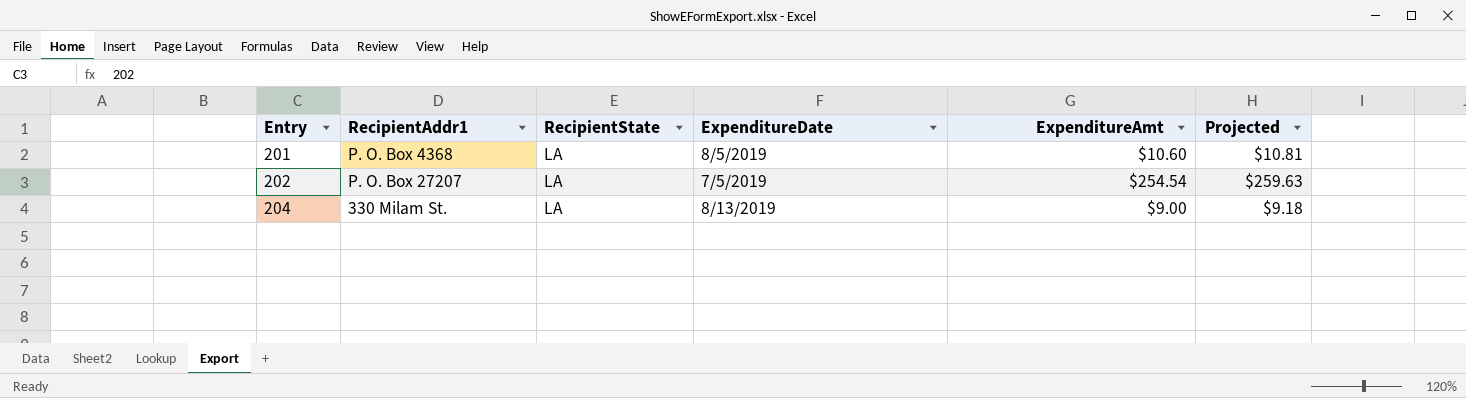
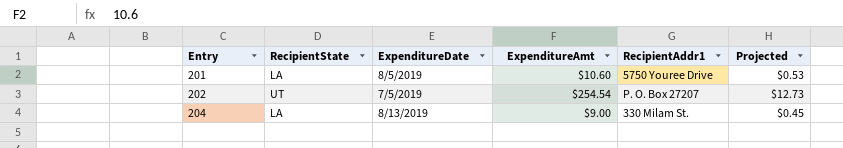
column RecipientAddr1 | position: 2 -> 5
column Projected | formula: [ExpenditureAmt] * 1.02 -> [ExpenditureAmt] * 0.05
201 | RecipientAddr1: P. O. Box 4368 -> 5750 Youree Drive
202 | RecipientState: LA -> UT

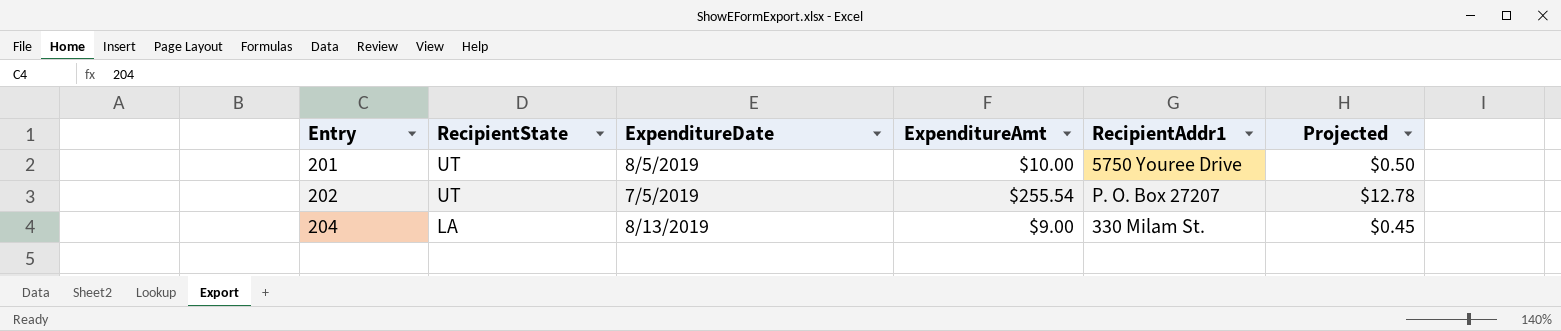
201 | RecipientState: LA -> UT
201 | ExpenditureAmt: $10.60 -> $10.00
201 | Projected: $0.53 -> $0.50
202 | ExpenditureAmt: $254.54 -> $255.54
202 | Projected: $12.73 -> $12.78

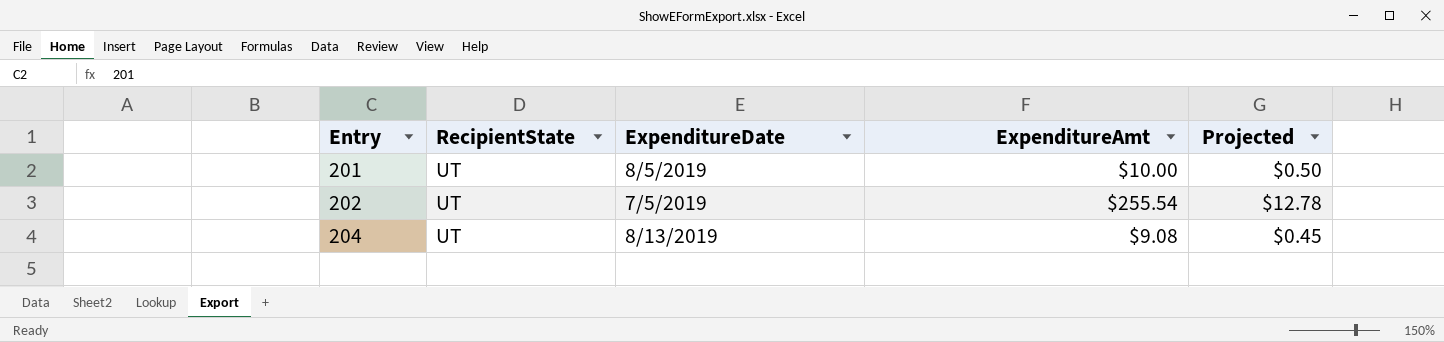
column RecipientAddr1 | position: 5 -> none
204 | RecipientState: LA -> UT
204 | ExpenditureAmt: $9.00 -> $9.08

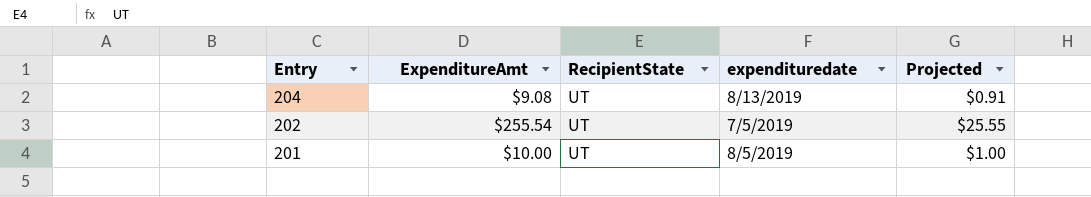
row order: Entry ascending -> Entry descending
column ExpenditureAmt | position: 4 -> 2
column name: ExpenditureDate -> expendituredate
column Projected | formula: [ExpenditureAmt] * 0.05 -> [ExpenditureAmt] * 0.1

